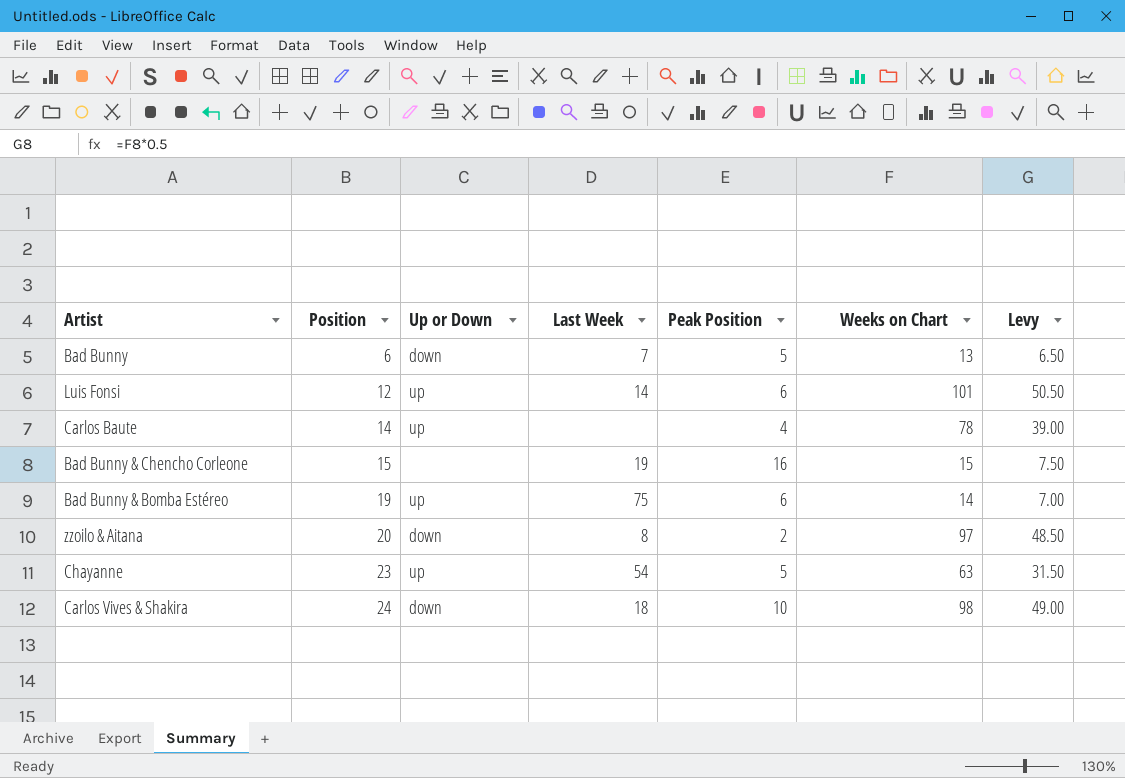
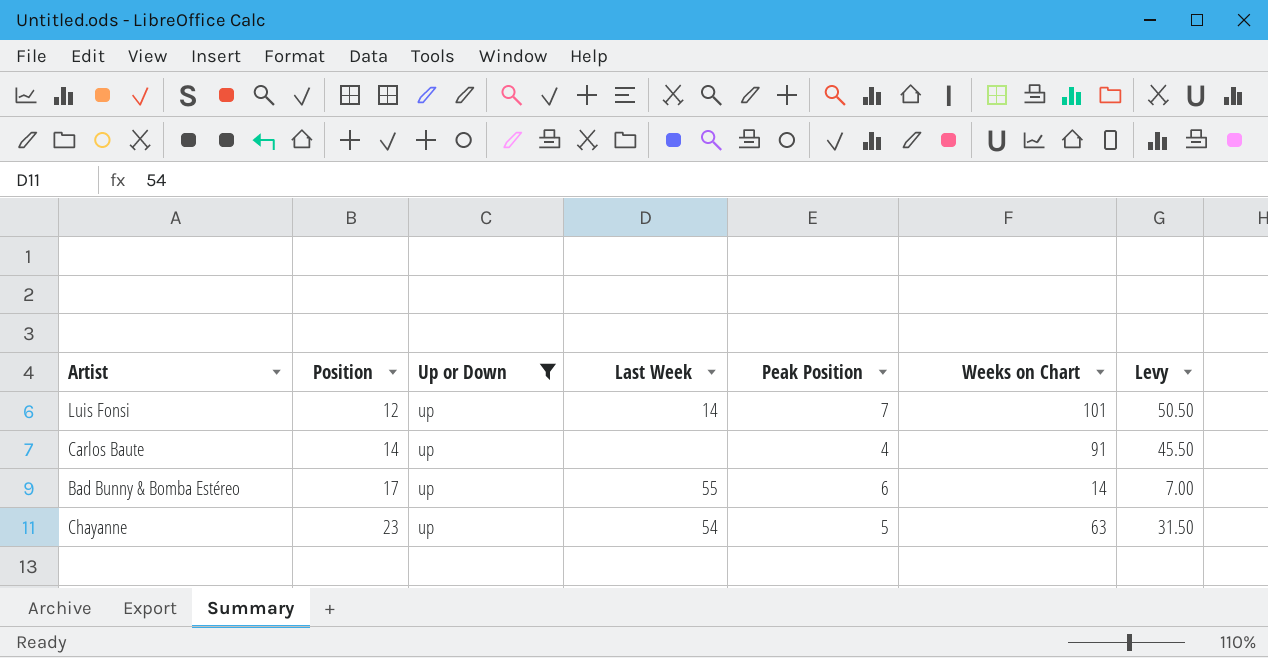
filter: none -> Up or Down = up
Luis Fonsi | Peak Position: 6 -> 7
Carlos Baute | Weeks on Chart: 78 -> 91
Carlos Baute | Levy: 39.00 -> 45.50
Bad Bunny & Bomba Estéreo | Position: 19 -> 17
Bad Bunny & Bomba Estéreo | Last Week: 75 -> 55

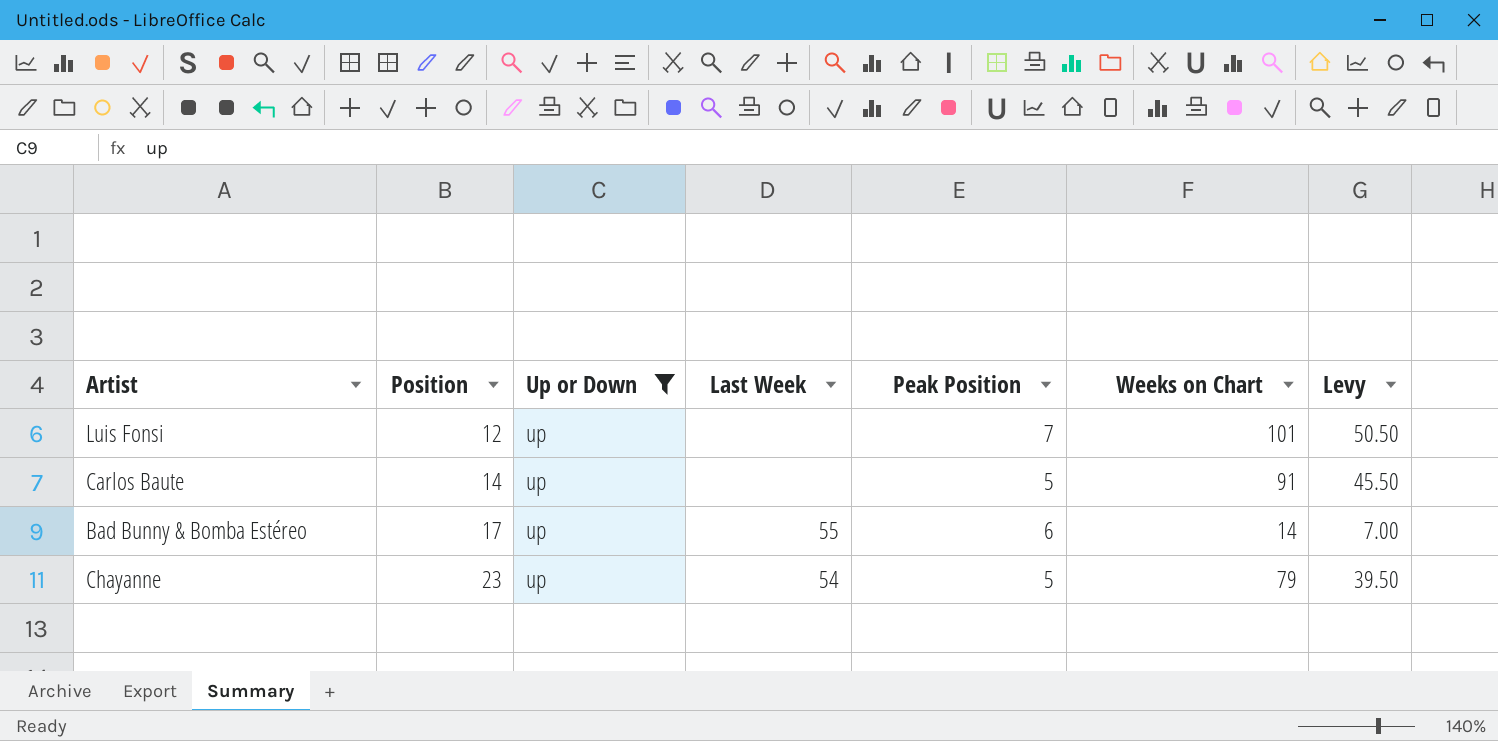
Luis Fonsi | Last Week: 14 -> none
Carlos Baute | Peak Position: 4 -> 5
Chayanne | Weeks on Chart: 63 -> 79
Chayanne | Levy: 31.50 -> 39.50

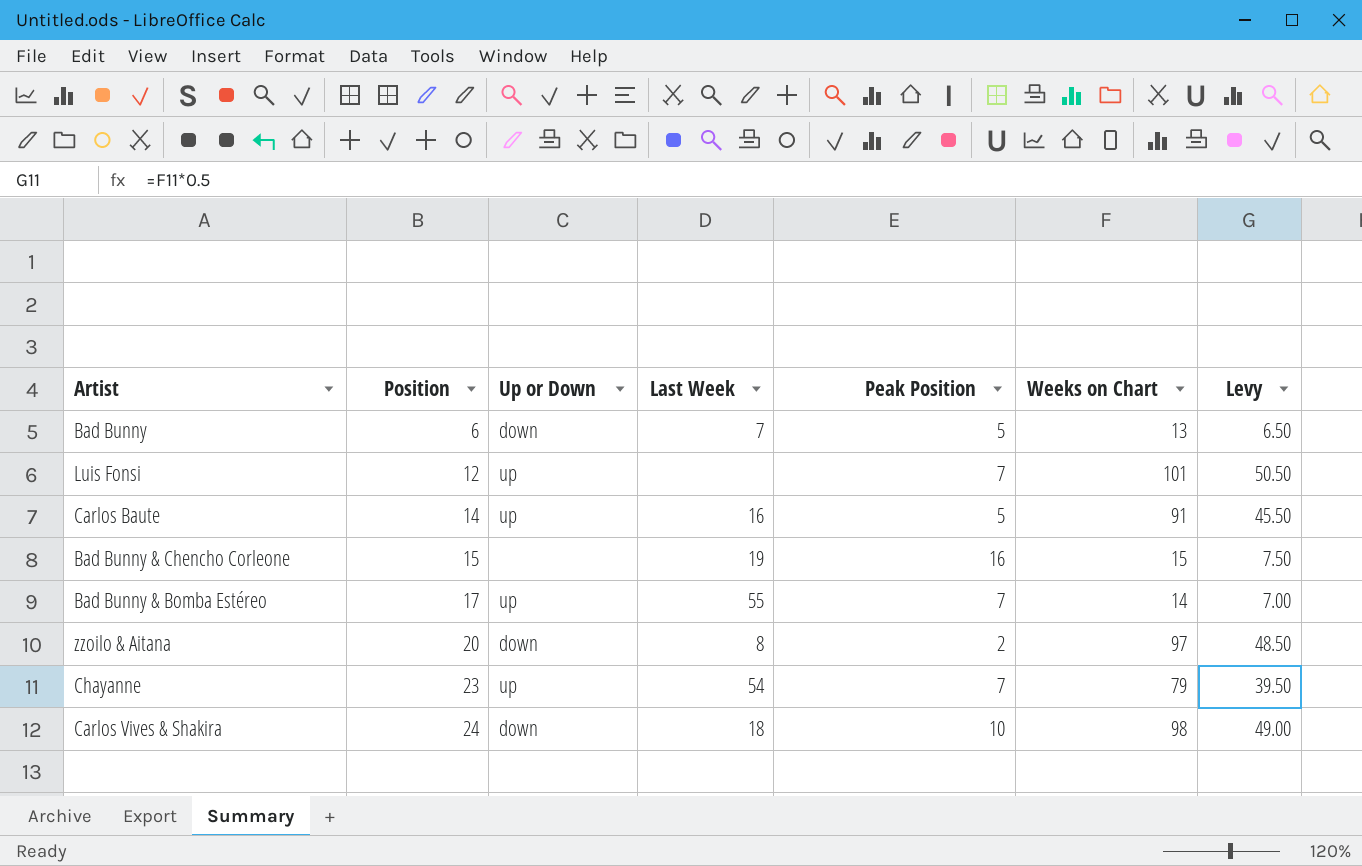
filter: Up or Down = up -> none
Carlos Baute | Last Week: none -> 16
Bad Bunny & Bomba Estéreo | Peak Position: 6 -> 7
Chayanne | Peak Position: 5 -> 7

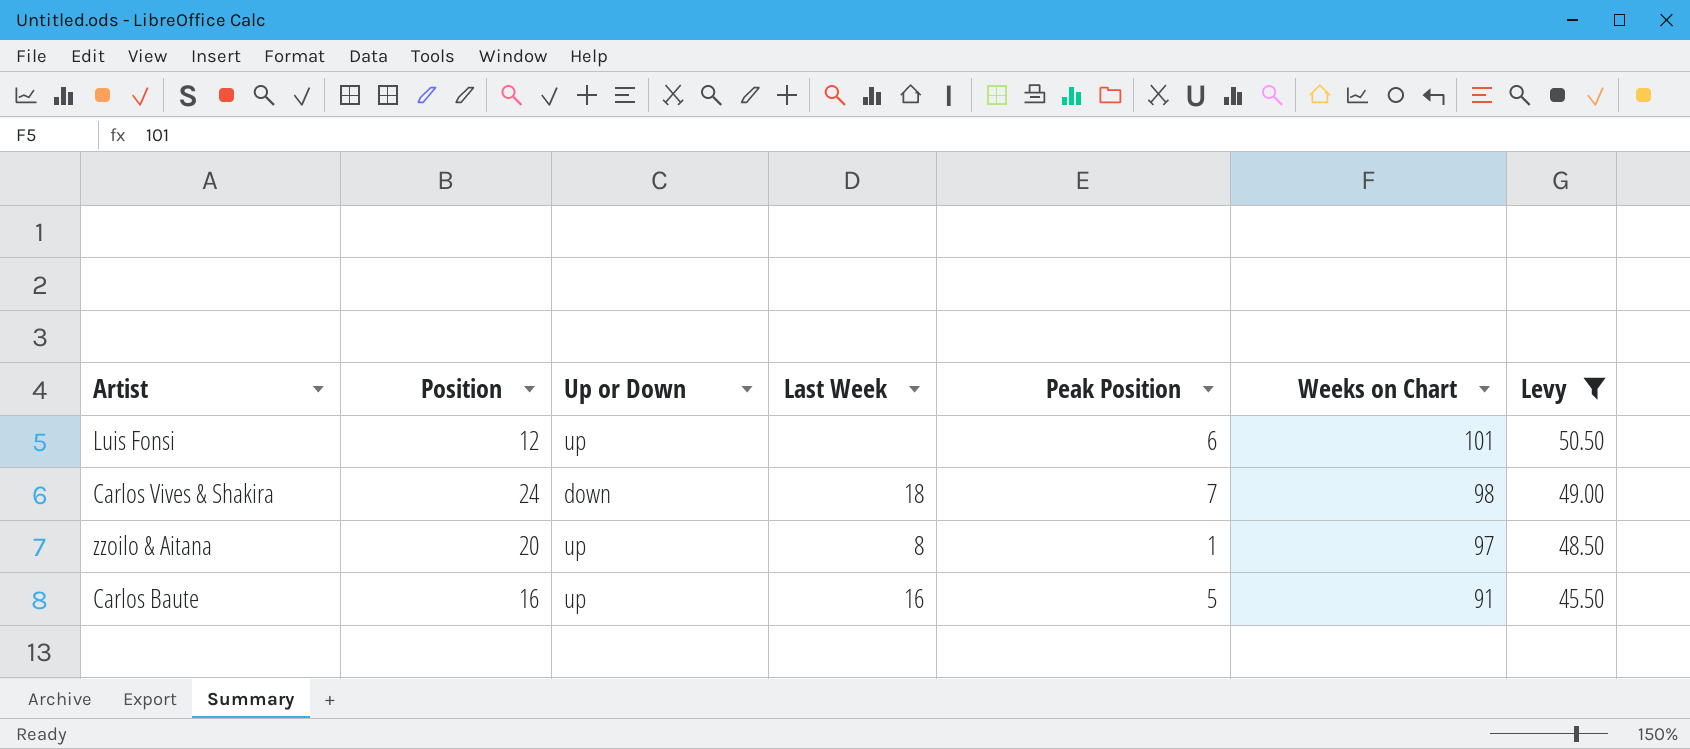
filter: none -> Levy >= 45.50
row order: Position ascending -> Weeks on Chart descending
Luis Fonsi | Peak Position: 7 -> 6
Carlos Vives & Shakira | Peak Position: 10 -> 7
zzoilo & Aitana | Up or Down: down -> up
zzoilo & Aitana | Peak Position: 2 -> 1
Carlos Baute | Position: 14 -> 16

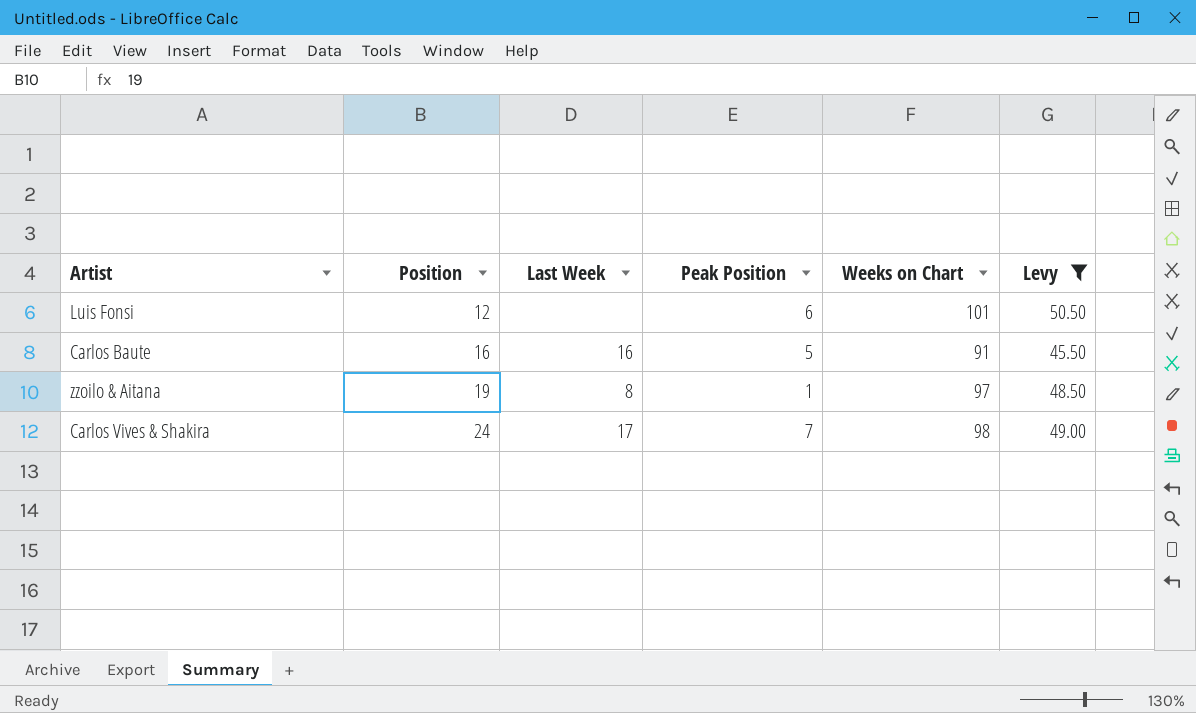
row order: Weeks on Chart descending -> Position ascending
column Up or Down | position: 3 -> none
zzoilo & Aitana | Position: 20 -> 19
Carlos Vives & Shakira | Last Week: 18 -> 17

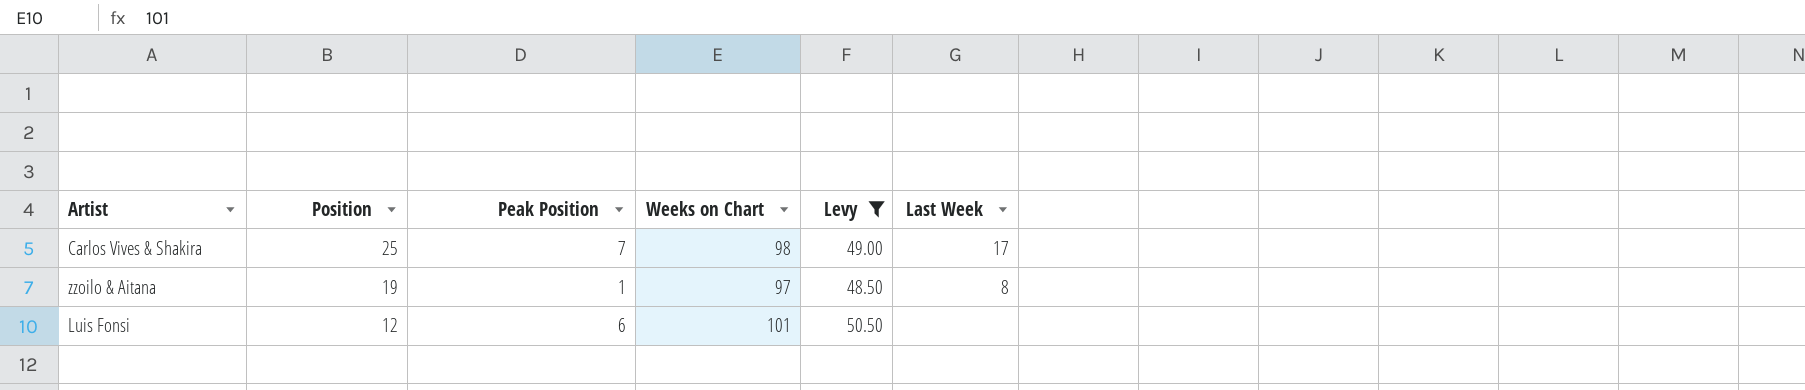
row order: Position ascending -> Position descending
column Last Week | position: 3 -> 6
row Carlos Baute: 16 | 16 | 5 | 91 | 45.50 -> none
Carlos Vives & Shakira | Position: 24 -> 25

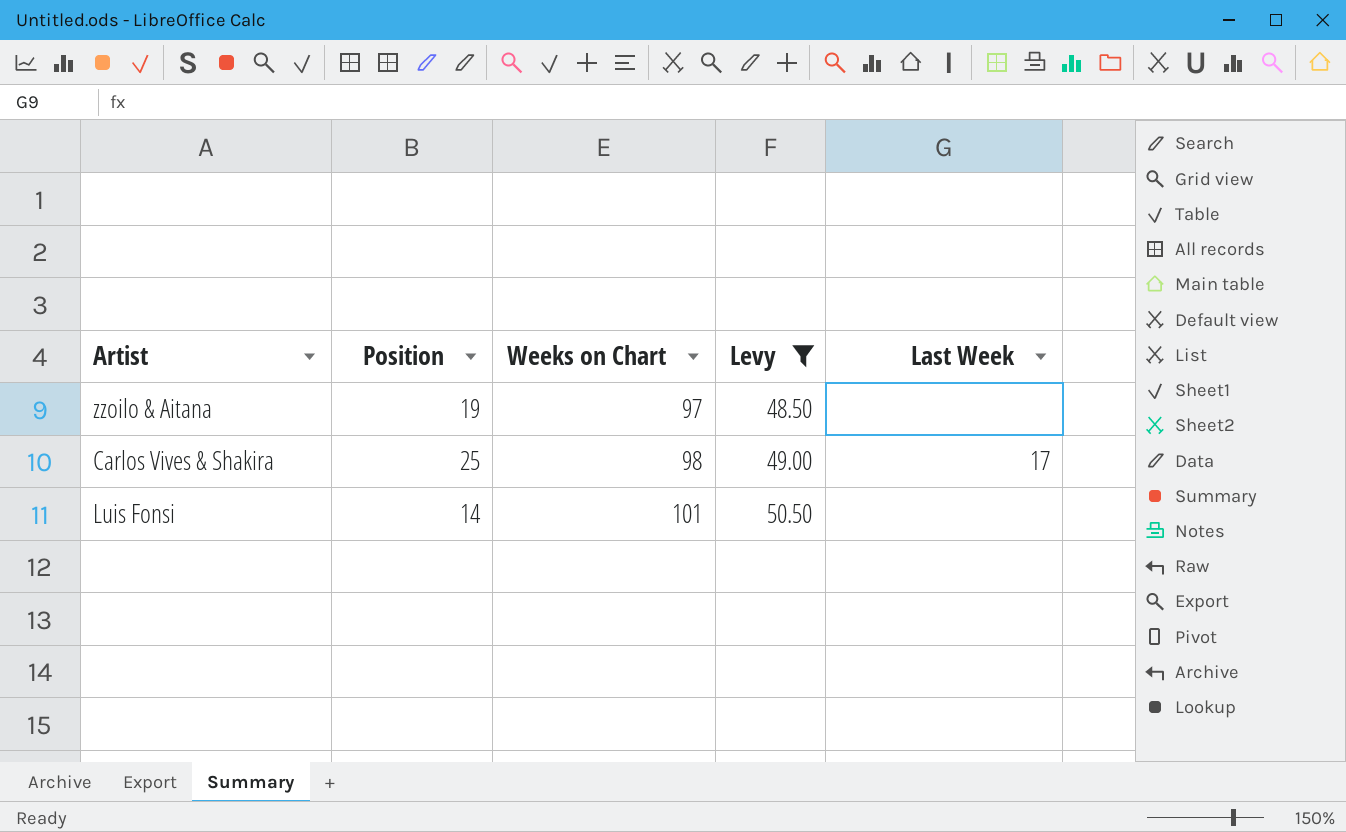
row order: Position descending -> Weeks on Chart ascending
column Peak Position | position: 3 -> none
zzoilo & Aitana | Last Week: 8 -> none
Luis Fonsi | Position: 12 -> 14

